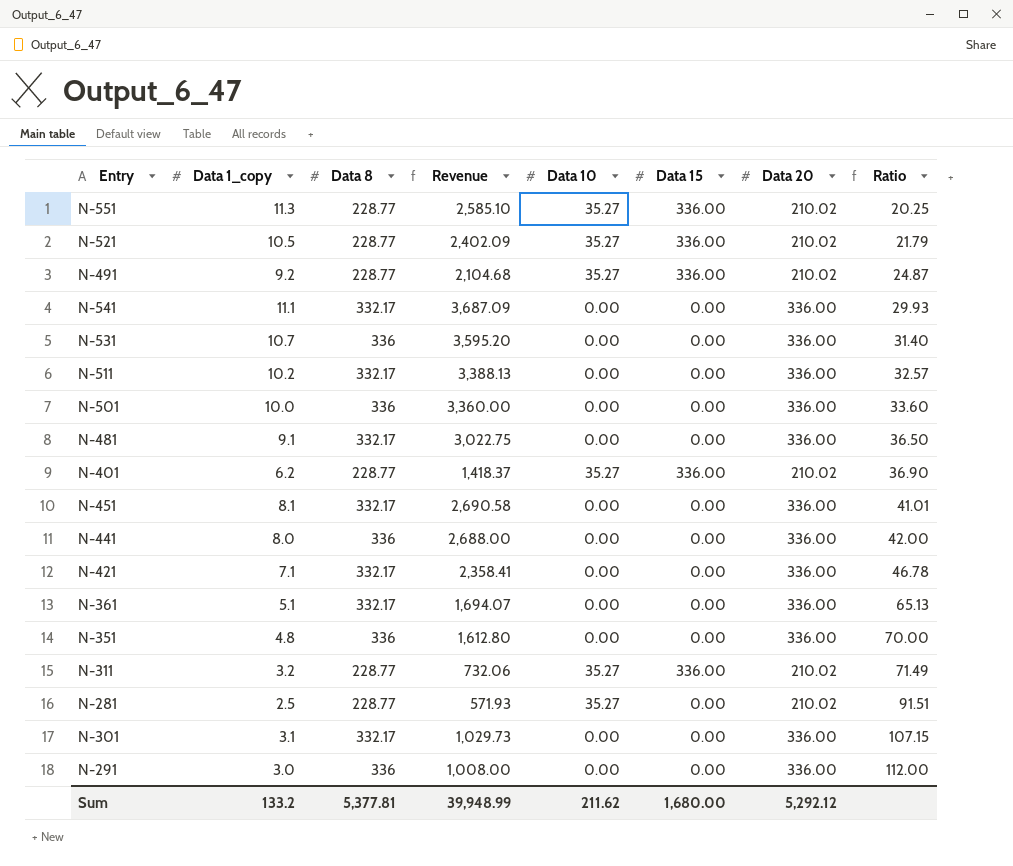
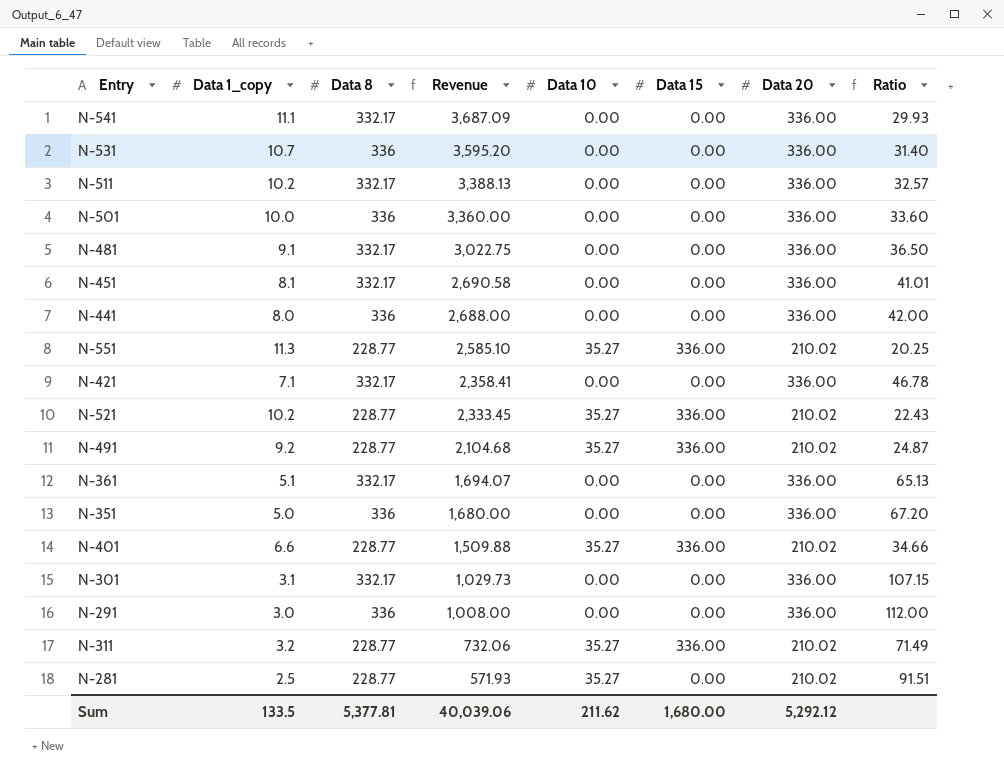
row order: Ratio ascending -> Revenue descending
N-521 | Data 1_copy: 10.5 -> 10.2
N-521 | Revenue: 2,402.09 -> 2,333.45
N-521 | Ratio: 21.79 -> 22.43
N-351 | Data 1_copy: 4.8 -> 5.0
N-351 | Revenue: 1,612.80 -> 1,680.00
N-351 | Ratio: 70.00 -> 67.20
N-401 | Data 1_copy: 6.2 -> 6.6
N-401 | Revenue: 1,418.37 -> 1,509.88
N-401 | Ratio: 36.90 -> 34.66
Sum | Data 1_copy: 133.2 -> 133.5
Sum | Revenue: 39,948.99 -> 40,039.06

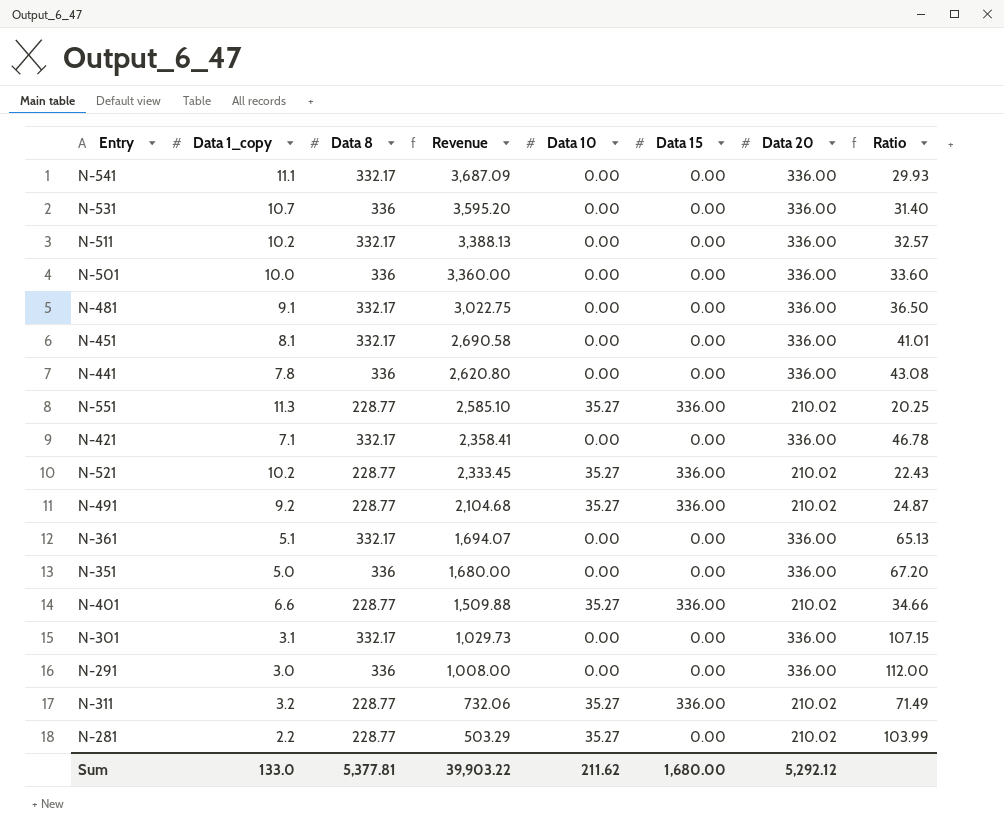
N-441 | Data 1_copy: 8.0 -> 7.8
N-441 | Revenue: 2,688.00 -> 2,620.80
N-441 | Ratio: 42.00 -> 43.08
N-281 | Data 1_copy: 2.5 -> 2.2
N-281 | Revenue: 571.93 -> 503.29
N-281 | Ratio: 91.51 -> 103.99
Sum | Data 1_copy: 133.5 -> 133.0
Sum | Revenue: 40,039.06 -> 39,903.22

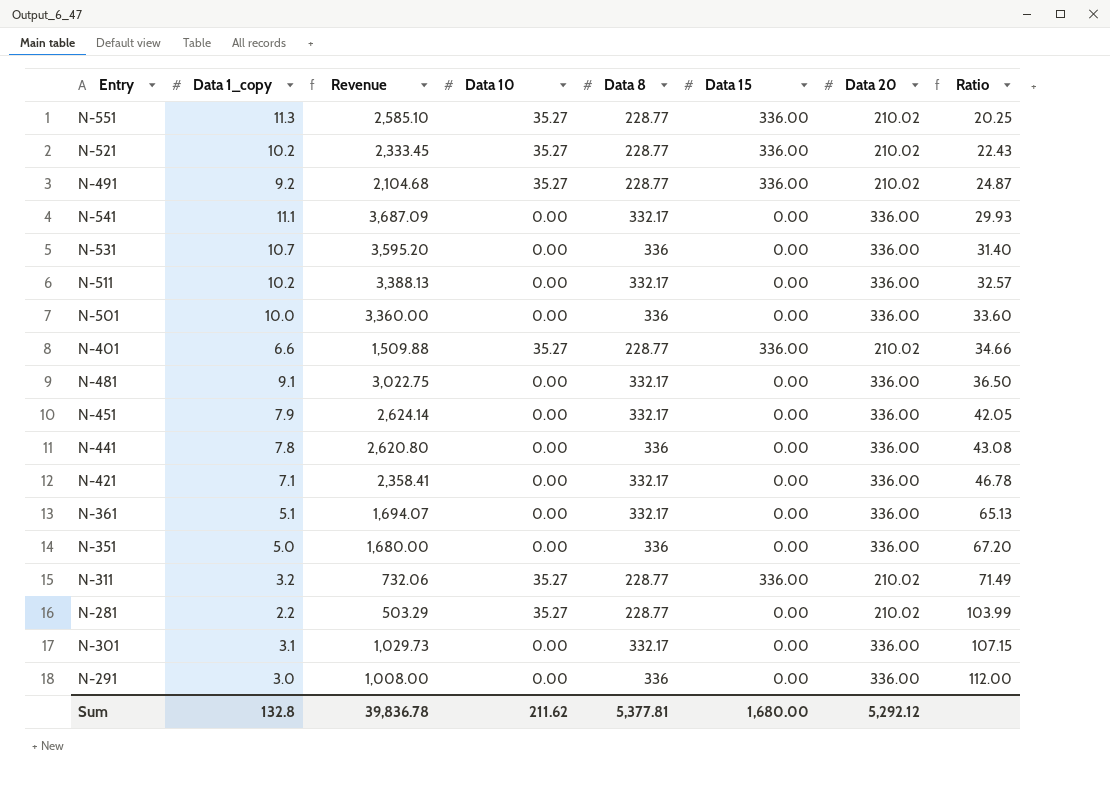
row order: Revenue descending -> Ratio ascending
column Data 8 | position: 3 -> 5
N-451 | Data 1_copy: 8.1 -> 7.9
N-451 | Revenue: 2,690.58 -> 2,624.14
N-451 | Ratio: 41.01 -> 42.05
Sum | Data 1_copy: 133.0 -> 132.8
Sum | Revenue: 39,903.22 -> 39,836.78

